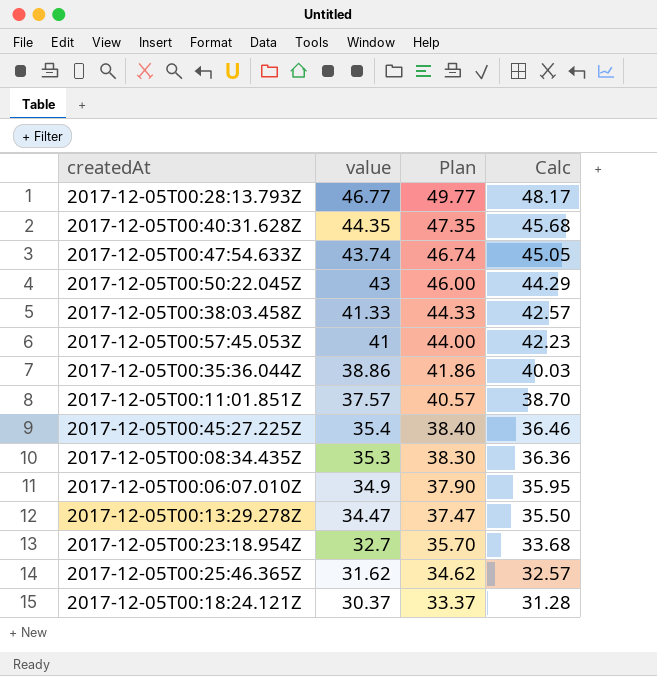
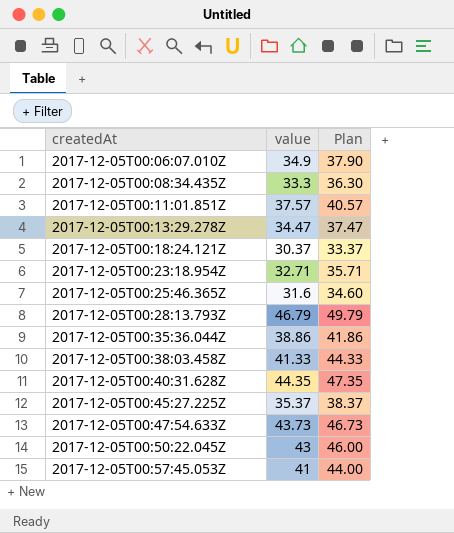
row order: value descending -> createdAt ascending
column Calc | formula: [value] * 1.03 -> none
2017-12-05T00:08:34.435Z | value: 35.3 -> 33.3
2017-12-05T00:08:34.435Z | Plan: 38.30 -> 36.30
2017-12-05T00:23:18.954Z | value: 32.7 -> 32.71
2017-12-05T00:23:18.954Z | Plan: 35.70 -> 35.71
2017-12-05T00:25:46.365Z | value: 31.62 -> 31.6
2017-12-05T00:25:46.365Z | Plan: 34.62 -> 34.60
2017-12-05T00:28:13.793Z | value: 46.77 -> 46.79
2017-12-05T00:28:13.793Z | Plan: 49.77 -> 49.79
2017-12-05T00:45:27.225Z | value: 35.4 -> 35.37
2017-12-05T00:45:27.225Z | Plan: 38.40 -> 38.37
2017-12-05T00:47:54.633Z | value: 43.74 -> 43.73
2017-12-05T00:47:54.633Z | Plan: 46.74 -> 46.73

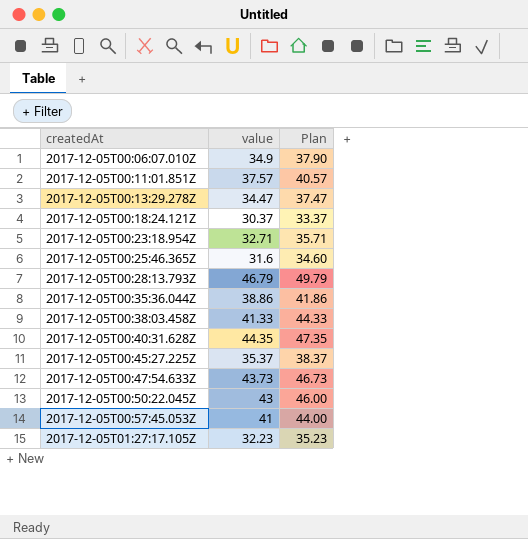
row 2017-12-05T00:08:34.435Z: 33.3 | 36.30 -> none
row 2017-12-05T01:27:17.105Z: none -> 32.23 | 35.23

